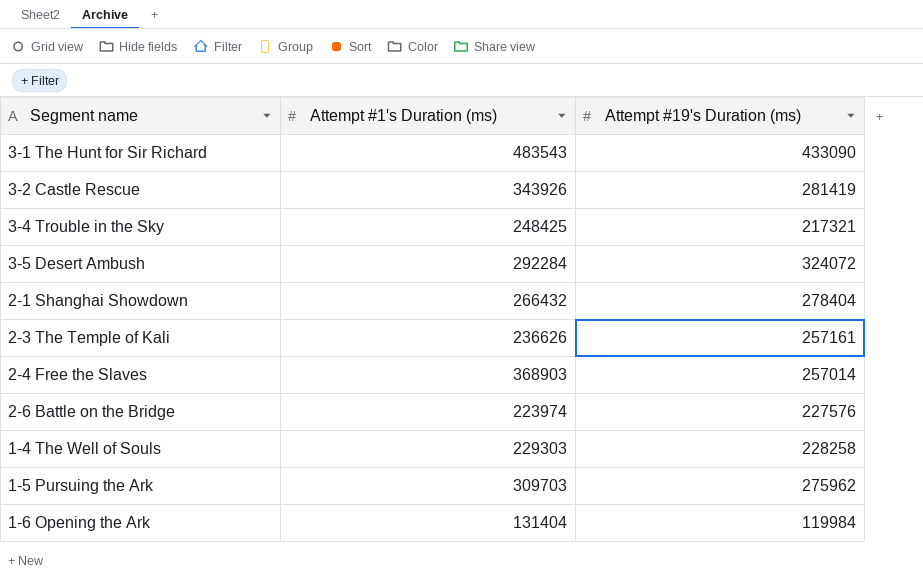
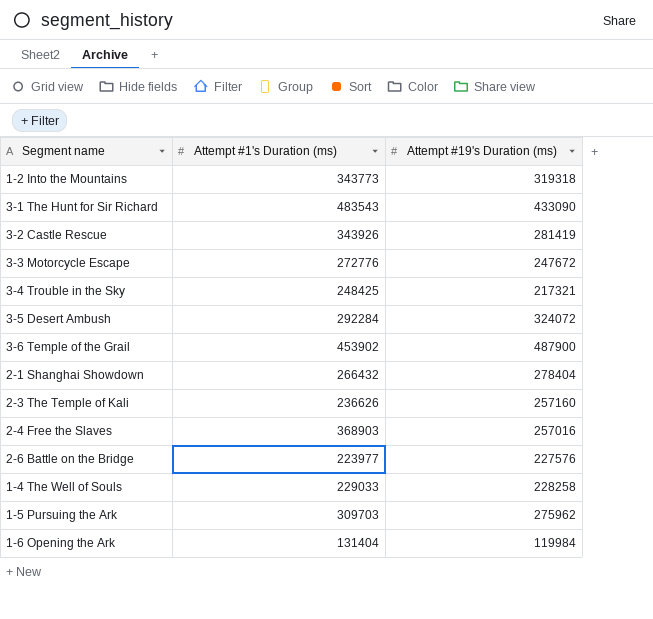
row 1-2 Into the Mountains: none -> 343773 | 319318
row 3-3 Motorcycle Escape: none -> 272776 | 247672
row 3-6 Temple of the Grail: none -> 453902 | 487900
2-3 The Temple of Kali | Attempt #19's Duration (ms): 257161 -> 257160
2-4 Free the Slaves | Attempt #19's Duration (ms): 257014 -> 257016
2-6 Battle on the Bridge | Attempt #1's Duration (ms): 223974 -> 223977
1-4 The Well of Souls | Attempt #1's Duration (ms): 229303 -> 229033

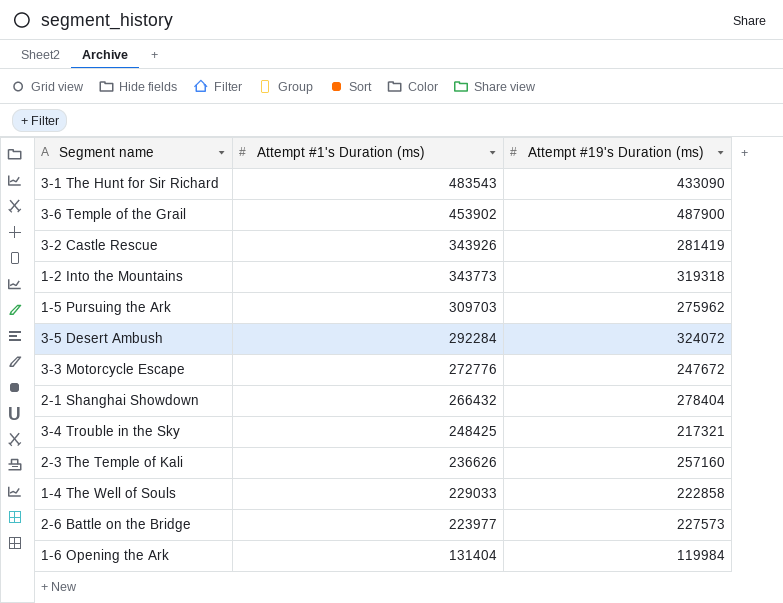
row order: none -> Attempt #1's Duration (ms) descending
row 2-4 Free the Slaves: 368903 | 257016 -> none
1-4 The Well of Souls | Attempt #19's Duration (ms): 228258 -> 222858
2-6 Battle on the Bridge | Attempt #19's Duration (ms): 227576 -> 227573

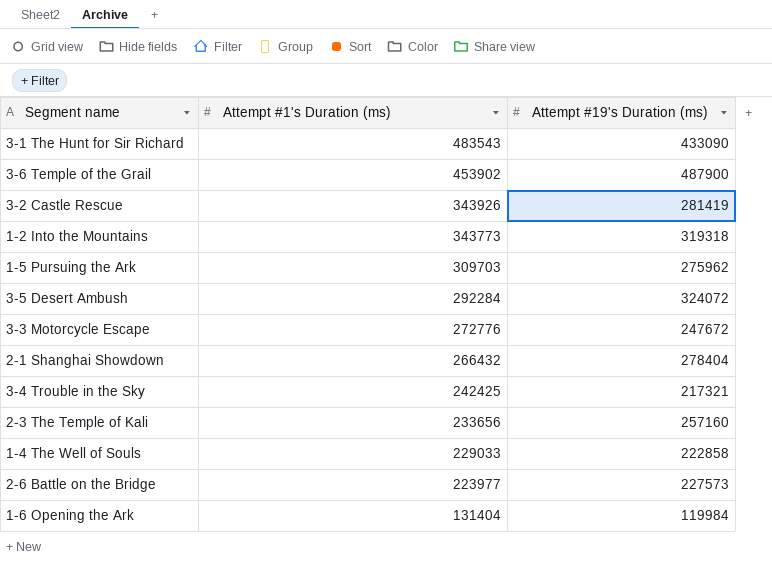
3-4 Trouble in the Sky | Attempt #1's Duration (ms): 248425 -> 242425
2-3 The Temple of Kali | Attempt #1's Duration (ms): 236626 -> 233656

